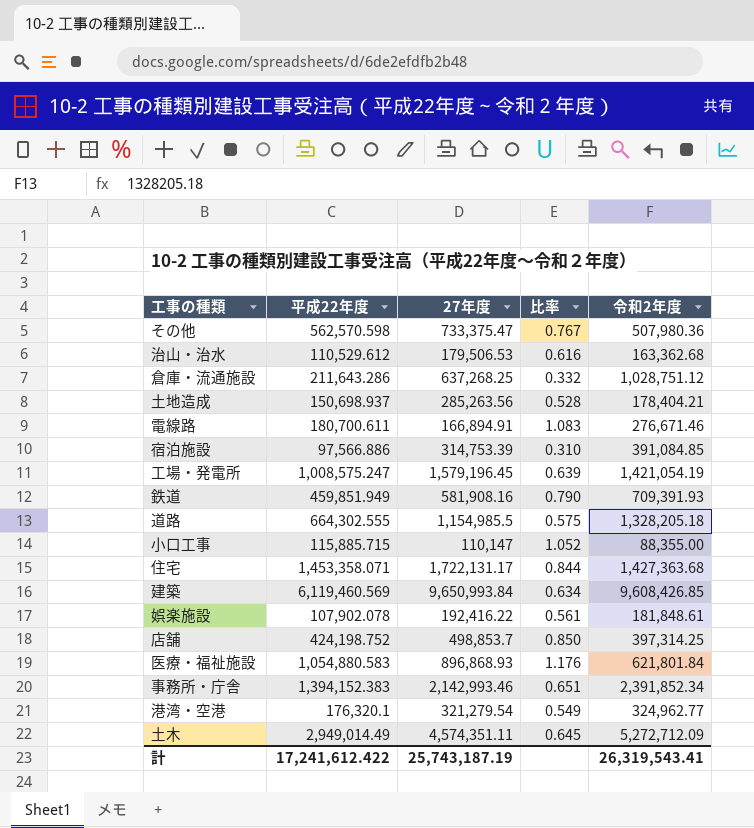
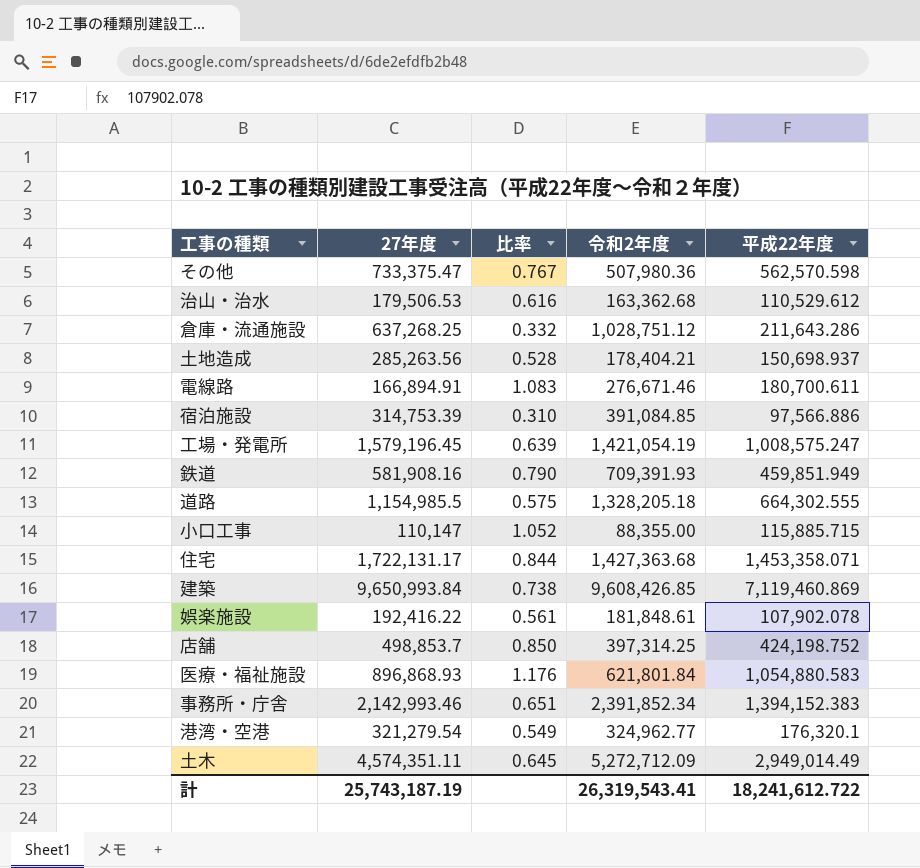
column 平成22年度 | position: 2 -> 5
建築 | 比率: 0.634 -> 0.738
建築 | 平成22年度: 6,119,460.569 -> 7,119,460.869
計 | 平成22年度: 17,241,612.422 -> 18,241,612.722

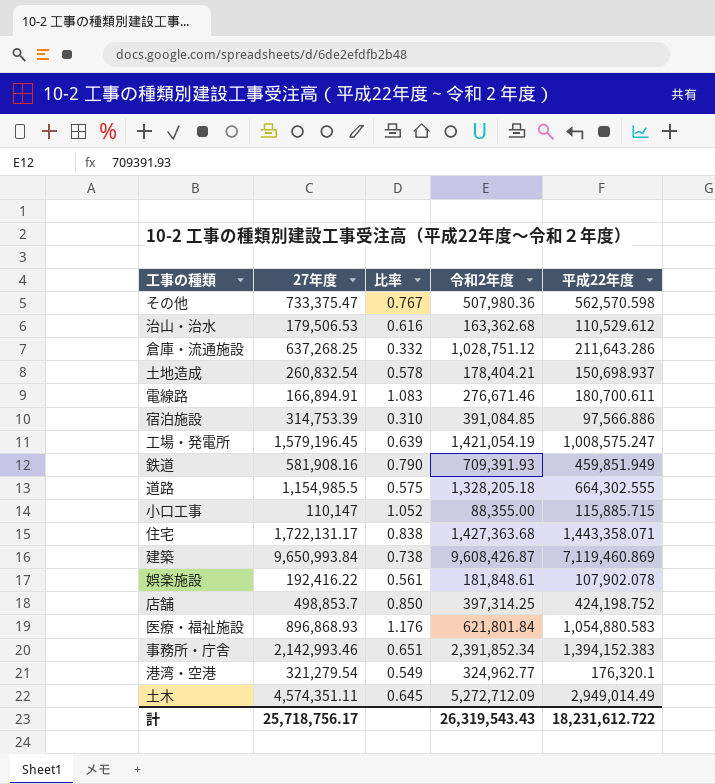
土地造成 | 27年度: 285,263.56 -> 260,832.54
土地造成 | 比率: 0.528 -> 0.578
住宅 | 比率: 0.844 -> 0.838
住宅 | 平成22年度: 1,453,358.071 -> 1,443,358.071
建築 | 令和2年度: 9,608,426.85 -> 9,608,426.87
計 | 27年度: 25,743,187.19 -> 25,718,756.17
計 | 令和2年度: 26,319,543.41 -> 26,319,543.43
計 | 平成22年度: 18,241,612.722 -> 18,231,612.722

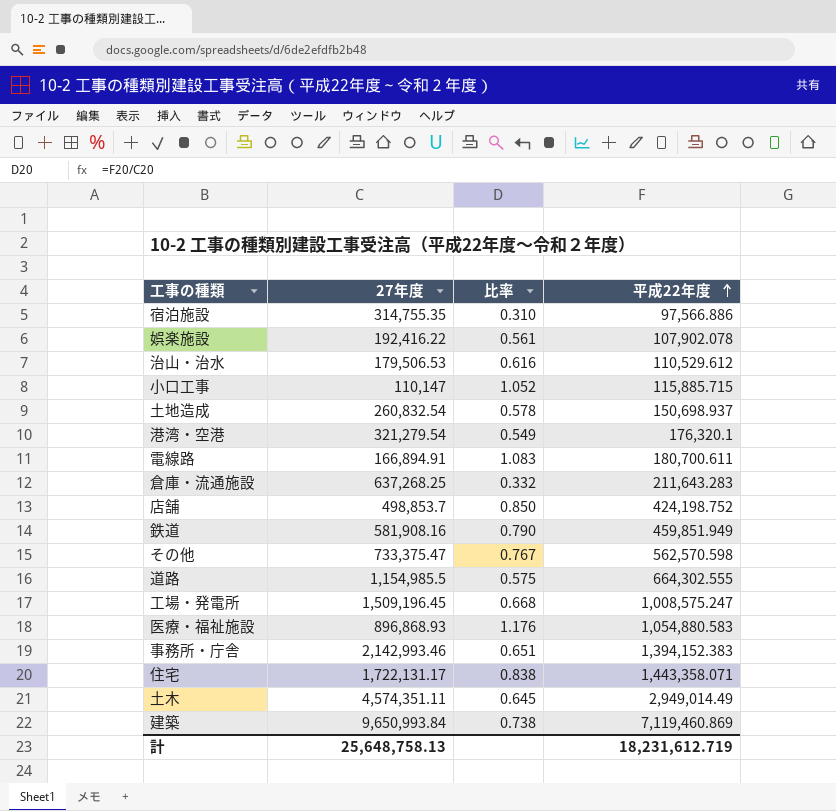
row order: none -> 平成22年度 ascending
column 令和2年度 | position: 4 -> none
宿泊施設 | 27年度: 314,753.39 -> 314,755.35
倉庫・流通施設 | 平成22年度: 211,643.286 -> 211,643.283
工場・発電所 | 27年度: 1,579,196.45 -> 1,509,196.45
工場・発電所 | 比率: 0.639 -> 0.668
計 | 27年度: 25,718,756.17 -> 25,648,758.13
計 | 平成22年度: 18,231,612.722 -> 18,231,612.719

